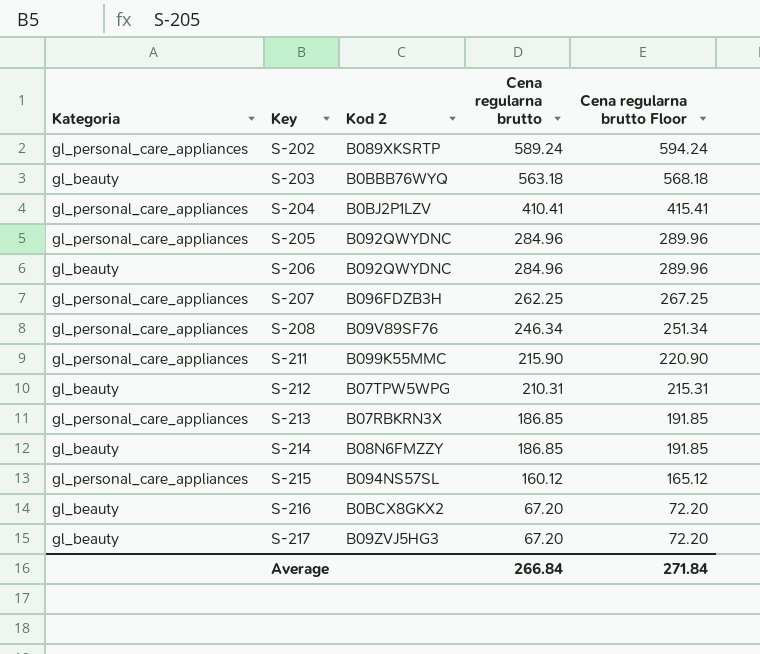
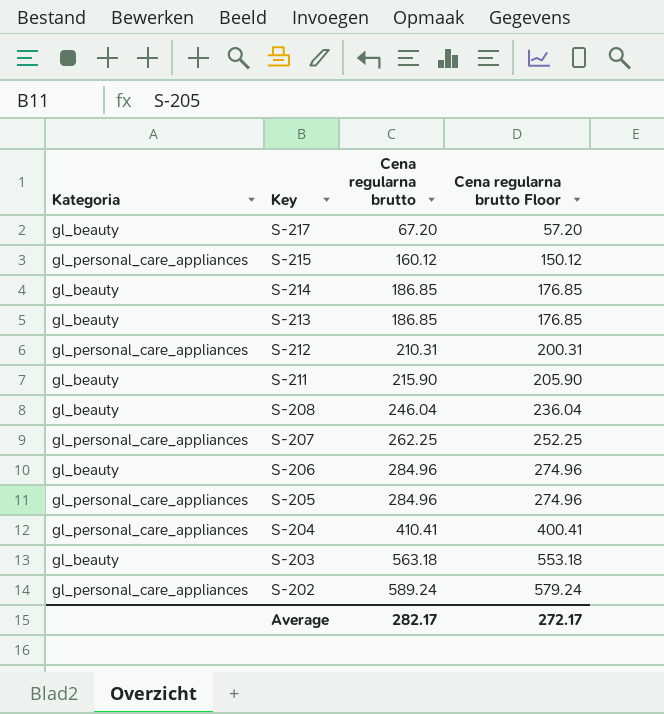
row order: Key ascending -> Key descending
column Kod 2 | position: 3 -> none
column Cena regularna brutto Floor | formula: [Cena regularna brutto] + 5 -> [Cena regularna brutto] - 10
row S-216: gl_beauty | B0BCX8GKX2 | 67.20 | 72.20 -> none
S-213 | Kategoria: gl_personal_care_appliances -> gl_beauty
S-212 | Kategoria: gl_beauty -> gl_personal_care_appliances
S-211 | Kategoria: gl_personal_care_appliances -> gl_beauty
S-208 | Kategoria: gl_personal_care_appliances -> gl_beauty
S-208 | Cena regularna brutto: 246.34 -> 246.04
Average | Cena regularna brutto: 266.84 -> 282.17
Average | Cena regularna brutto Floor: 271.84 -> 272.17

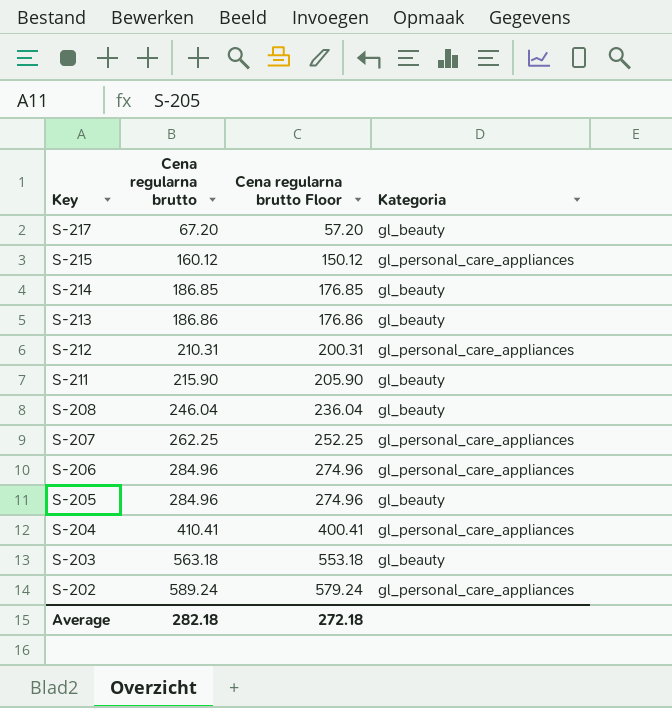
column Kategoria | position: 1 -> 4
S-213 | Cena regularna brutto: 186.85 -> 186.86
S-213 | Cena regularna brutto Floor: 176.85 -> 176.86
S-206 | Kategoria: gl_beauty -> gl_personal_care_appliances
S-205 | Kategoria: gl_personal_care_appliances -> gl_beauty
Average | Cena regularna brutto: 282.17 -> 282.18
Average | Cena regularna brutto Floor: 272.17 -> 272.18

